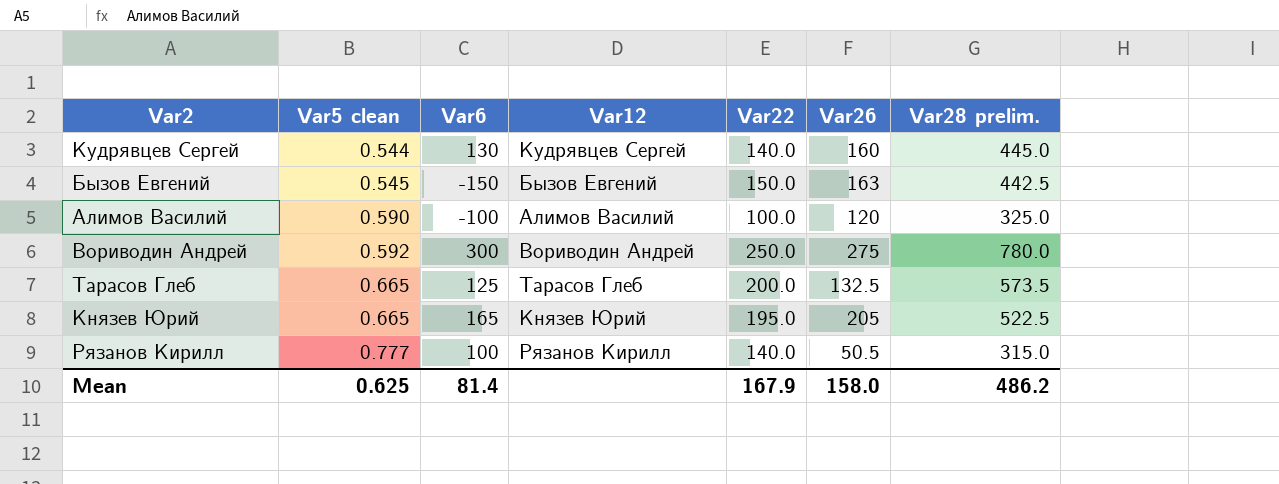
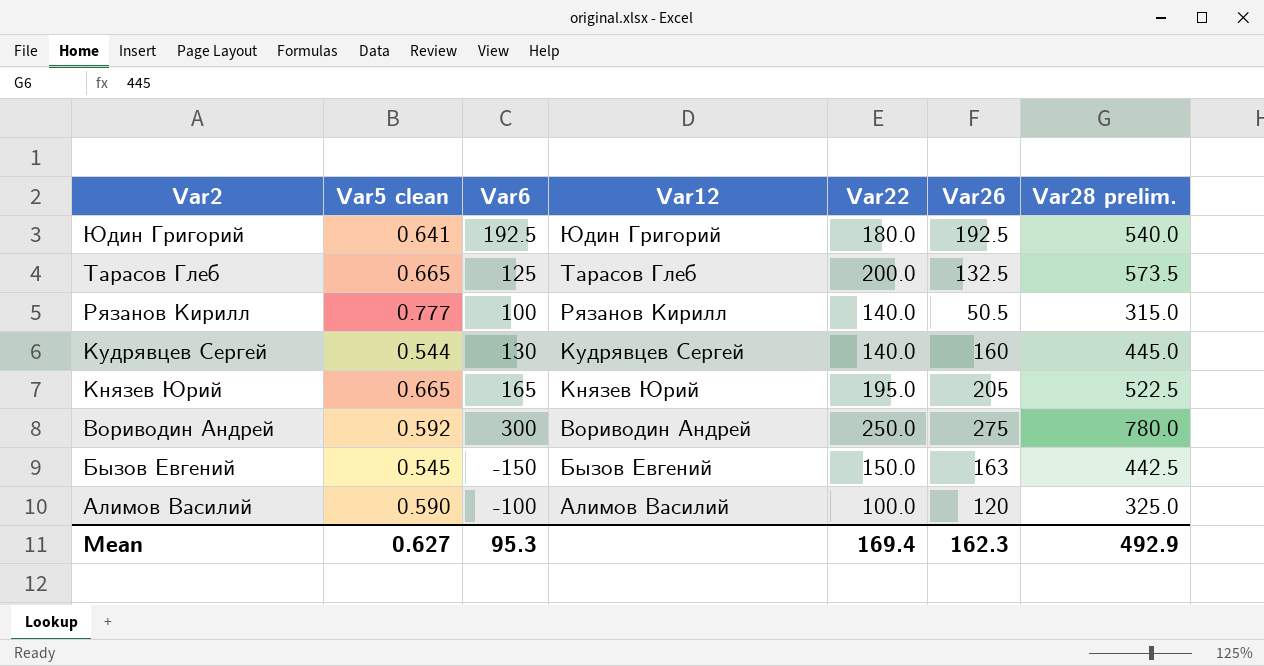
row order: Var5 clean ascending -> Var2 descending
row Юдин Григорий: none -> 0.641 | 192.5 | Юдин Григорий | 180.0 | 192.5 | 540.0
Mean | Var5 clean: 0.625 -> 0.627
Mean | Var6: 81.4 -> 95.3
Mean | Var22: 167.9 -> 169.4
Mean | Var26: 158.0 -> 162.3
Mean | Var28 prelim.: 486.2 -> 492.9

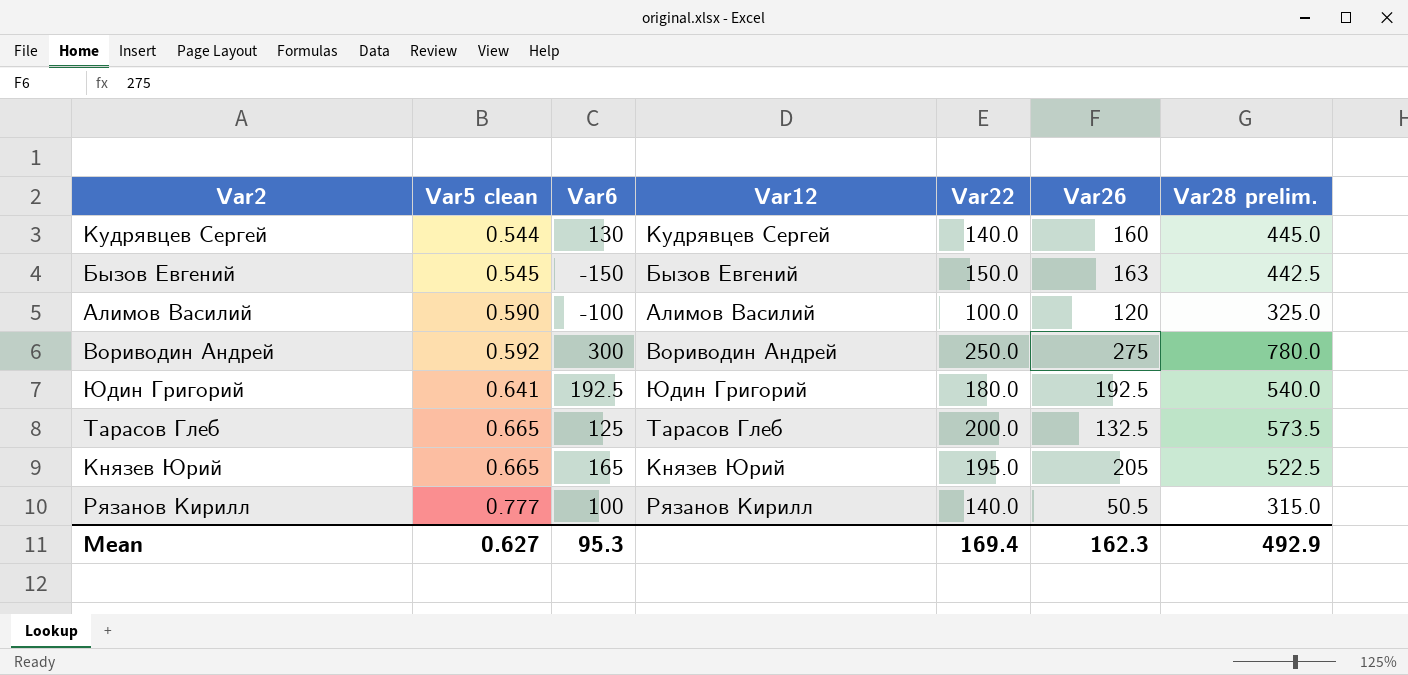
row order: Var2 descending -> Var5 clean ascending

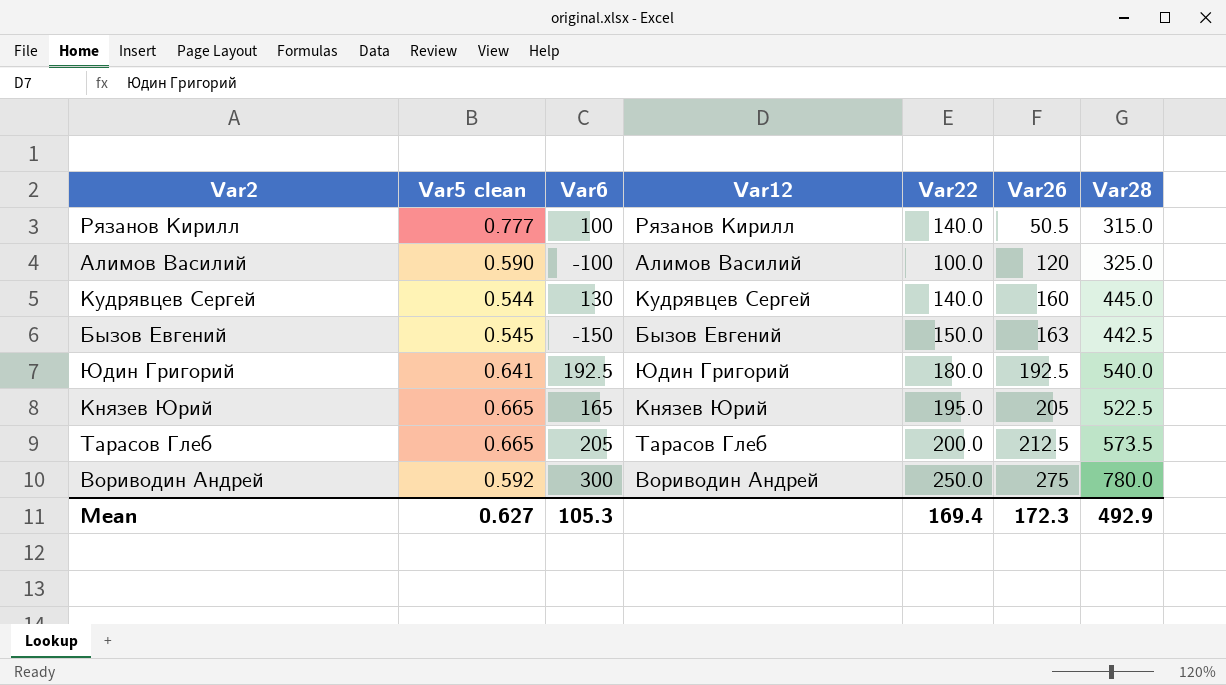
row order: Var5 clean ascending -> Var26 ascending
column name: Var28 prelim. -> Var28
Тарасов Глеб | Var6: 125 -> 205
Тарасов Глеб | Var26: 132.5 -> 212.5
Mean | Var6: 95.3 -> 105.3
Mean | Var26: 162.3 -> 172.3

